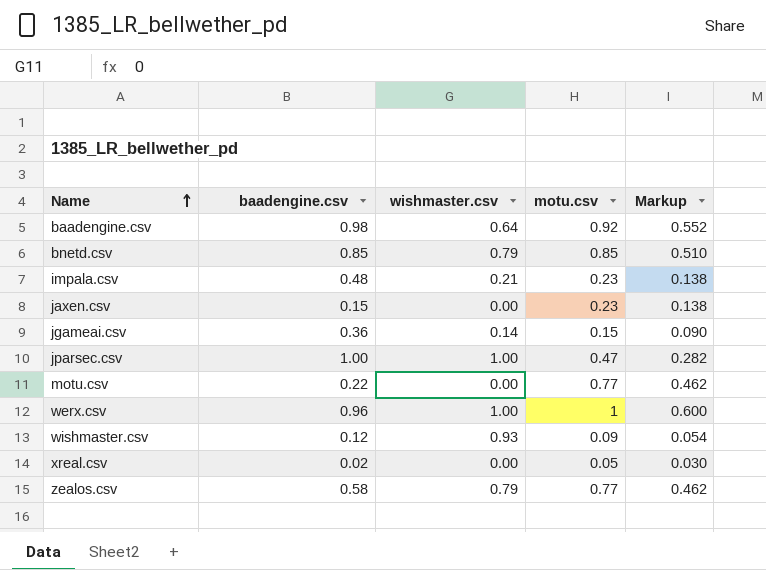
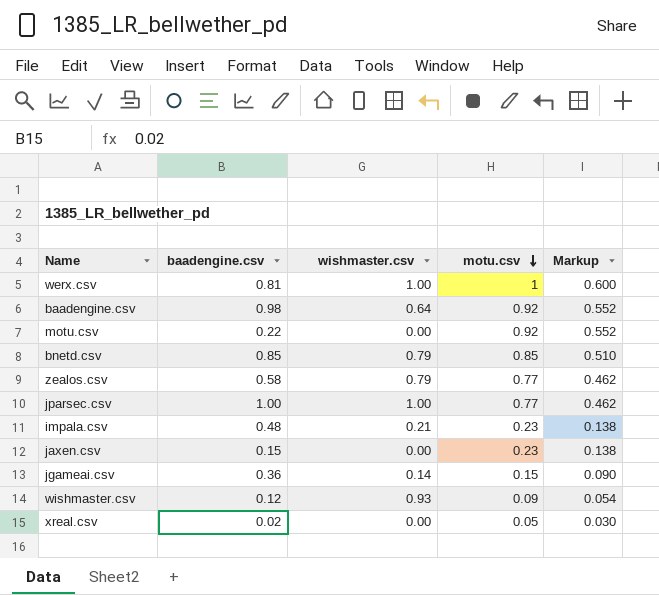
row order: Name ascending -> motu.csv descending
werx.csv | baadengine.csv: 0.96 -> 0.81
motu.csv | motu.csv: 0.77 -> 0.92
motu.csv | Markup: 0.462 -> 0.552
jparsec.csv | motu.csv: 0.47 -> 0.77
jparsec.csv | Markup: 0.282 -> 0.462

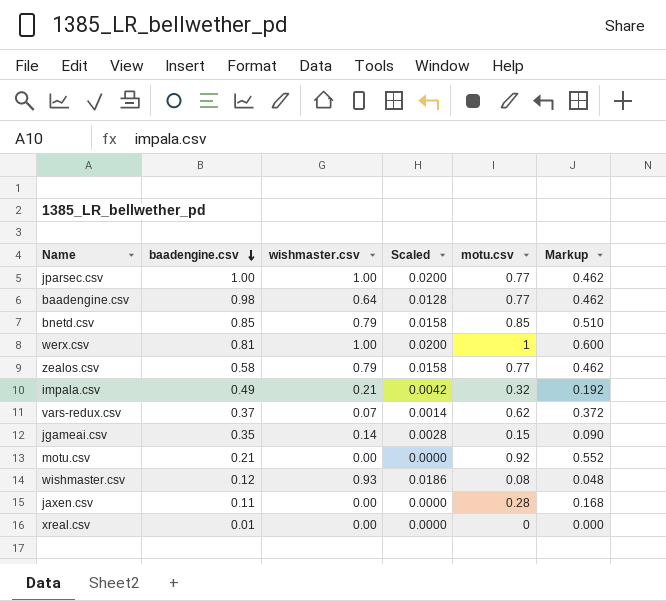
row order: motu.csv descending -> baadengine.csv descending
column Scaled | formula: none -> [wishmaster.csv] * 0.02
baadengine.csv | motu.csv: 0.92 -> 0.77
baadengine.csv | Markup: 0.552 -> 0.462
impala.csv | baadengine.csv: 0.48 -> 0.49
impala.csv | motu.csv: 0.23 -> 0.32
impala.csv | Markup: 0.138 -> 0.192
row vars-redux.csv: none -> 0.37 | 0.07 | 0.0014 | 0.62 | 0.372
jgameai.csv | baadengine.csv: 0.36 -> 0.35
motu.csv | baadengine.csv: 0.22 -> 0.21
wishmaster.csv | motu.csv: 0.09 -> 0.08
wishmaster.csv | Markup: 0.054 -> 0.048
jaxen.csv | baadengine.csv: 0.15 -> 0.11
jaxen.csv | motu.csv: 0.23 -> 0.28
jaxen.csv | Markup: 0.138 -> 0.168
xreal.csv | baadengine.csv: 0.02 -> 0.01
xreal.csv | motu.csv: 0.05 -> 0
xreal.csv | Markup: 0.030 -> 0.000

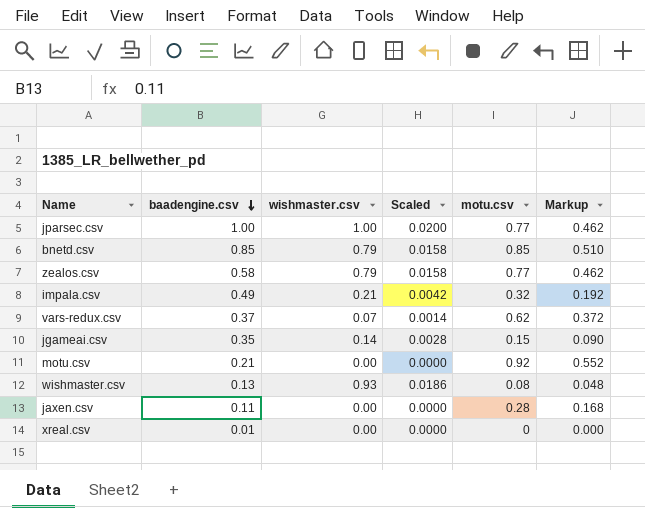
row baadengine.csv: 0.98 | 0.64 | 0.0128 | 0.77 | 0.462 -> none
row werx.csv: 0.81 | 1.00 | 0.0200 | 1 | 0.600 -> none
wishmaster.csv | baadengine.csv: 0.12 -> 0.13

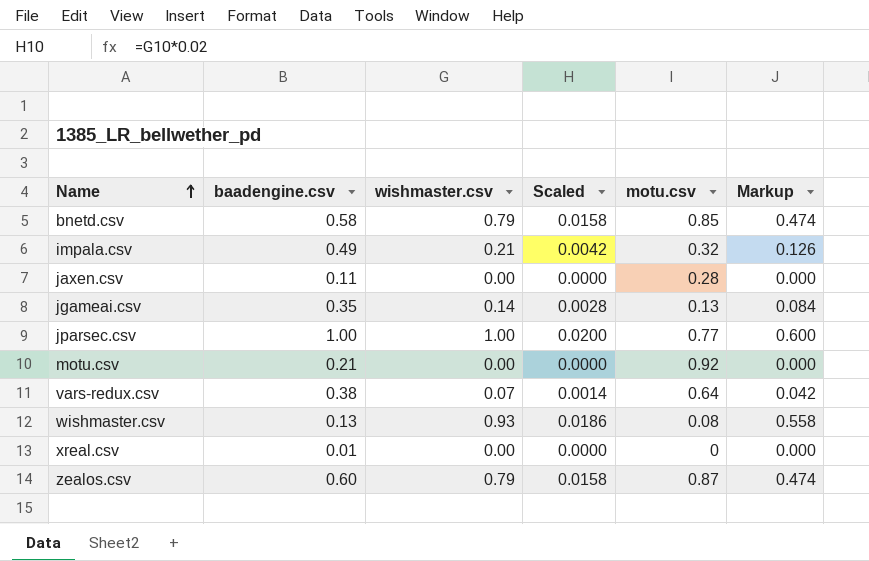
row order: baadengine.csv descending -> Name ascending
column Markup | formula: [motu.csv] * 0.6 -> [wishmaster.csv] * 0.6
bnetd.csv | baadengine.csv: 0.85 -> 0.58
jgameai.csv | motu.csv: 0.15 -> 0.13
vars-redux.csv | baadengine.csv: 0.37 -> 0.38
vars-redux.csv | motu.csv: 0.62 -> 0.64
zealos.csv | baadengine.csv: 0.58 -> 0.60
zealos.csv | motu.csv: 0.77 -> 0.87

